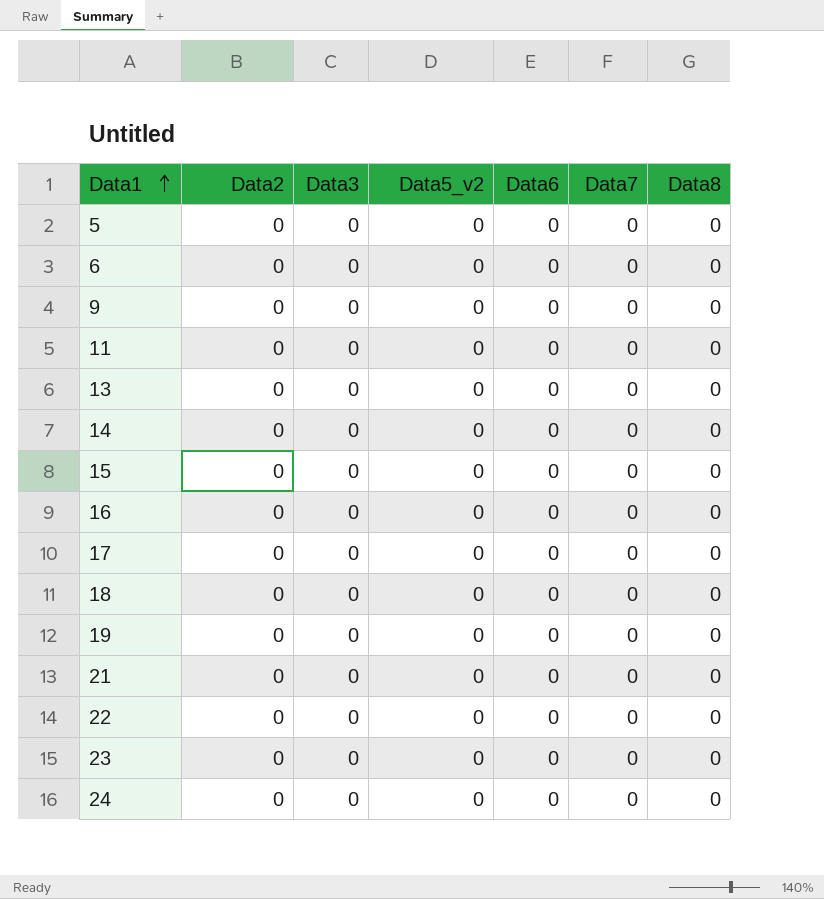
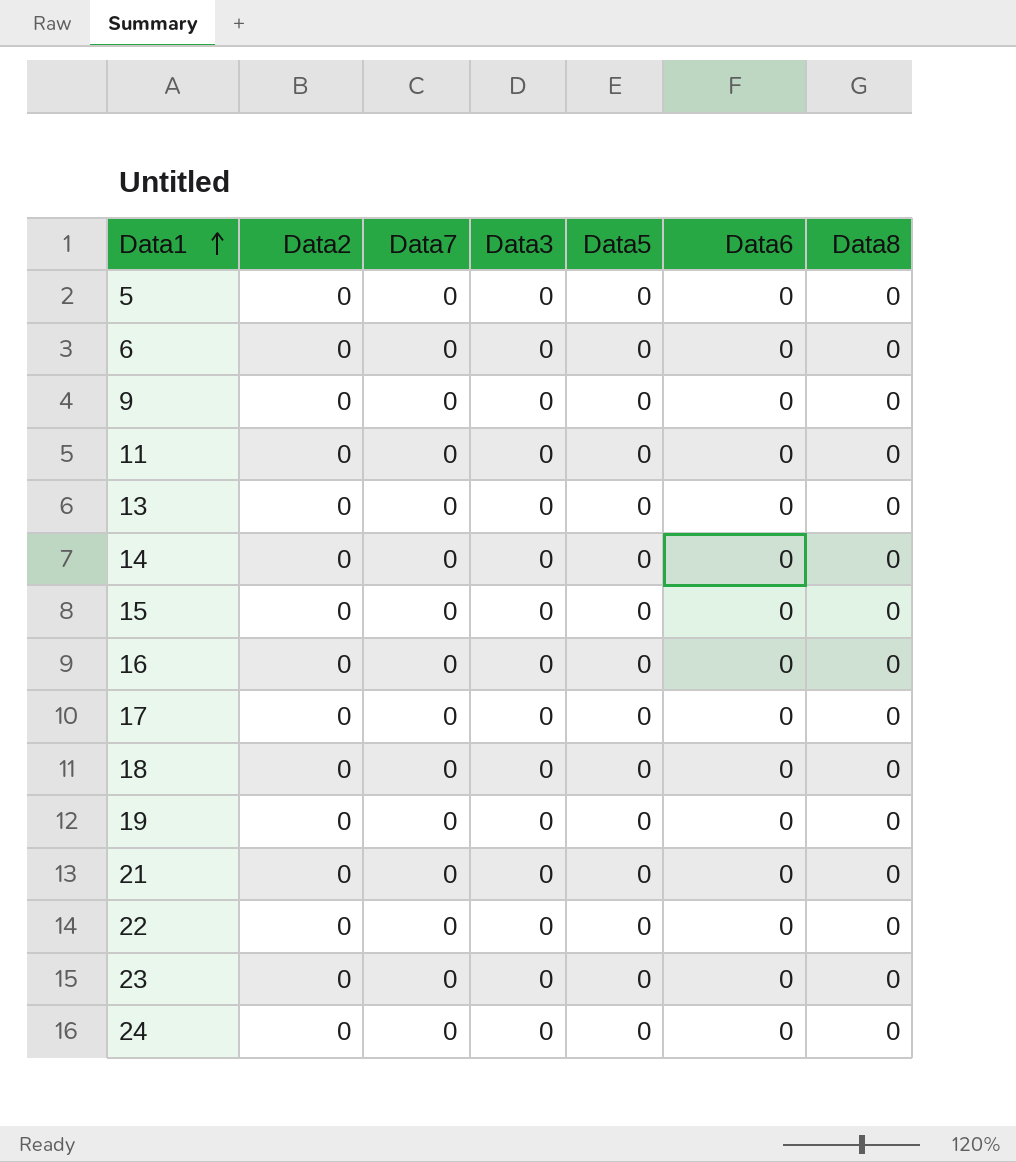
column Data7 | position: 6 -> 3
column name: Data5_v2 -> Data5

